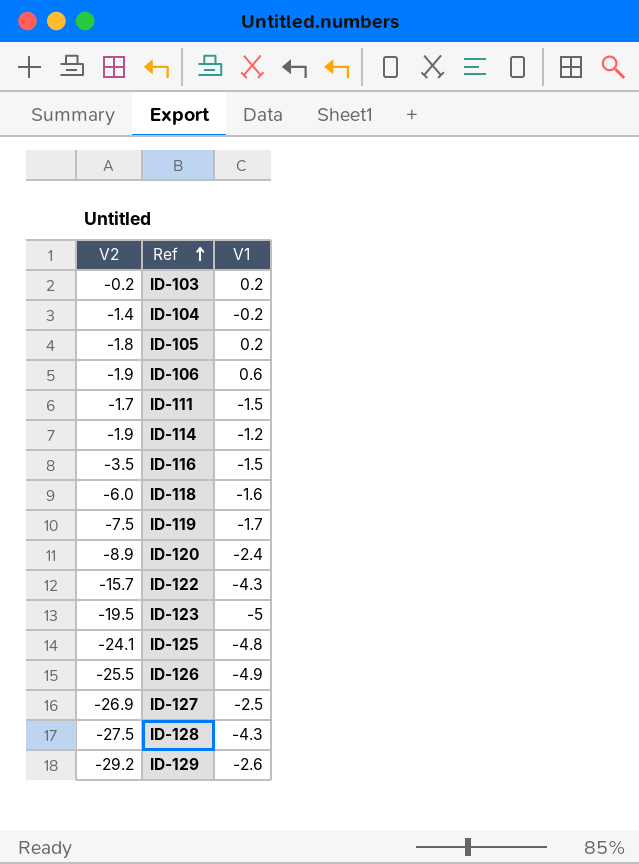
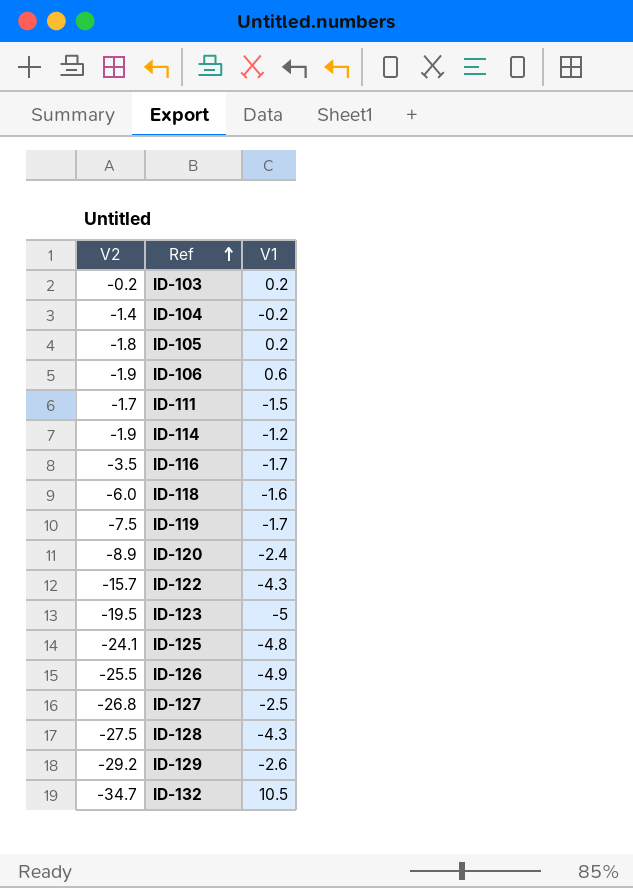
ID-116 | V1: -1.5 -> -1.7
ID-127 | V2: -26.9 -> -26.8
row ID-132: none -> -34.7 | 10.5

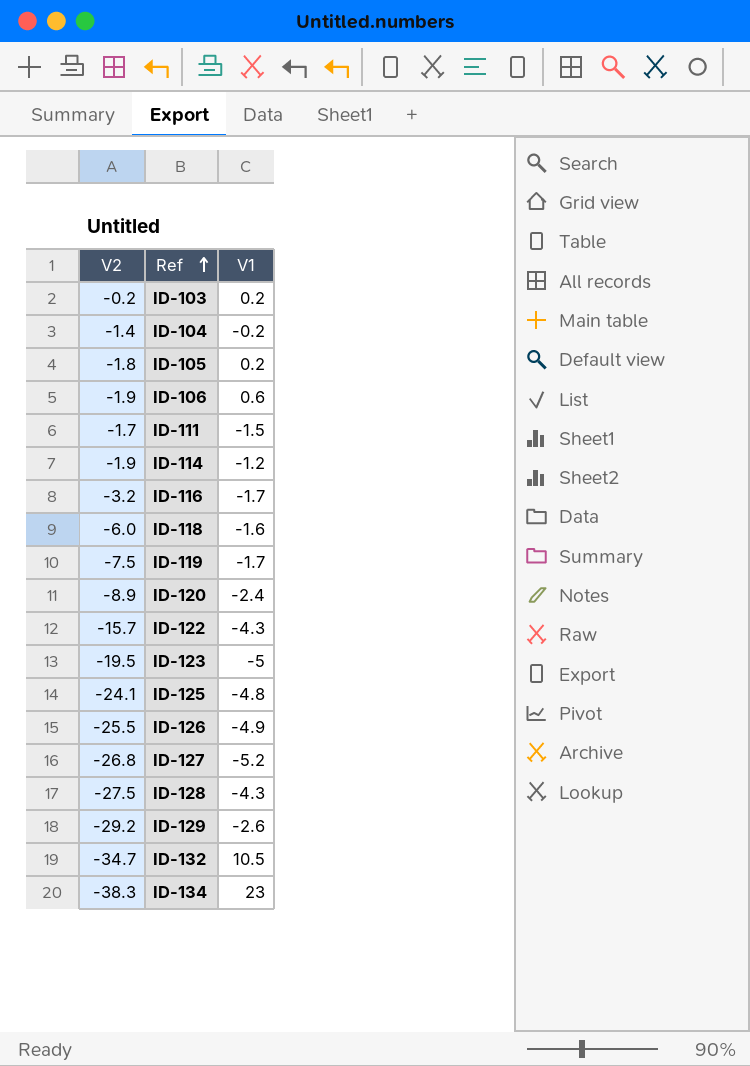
ID-116 | V2: -3.5 -> -3.2
ID-127 | V1: -2.5 -> -5.2
row ID-134: none -> -38.3 | 23

